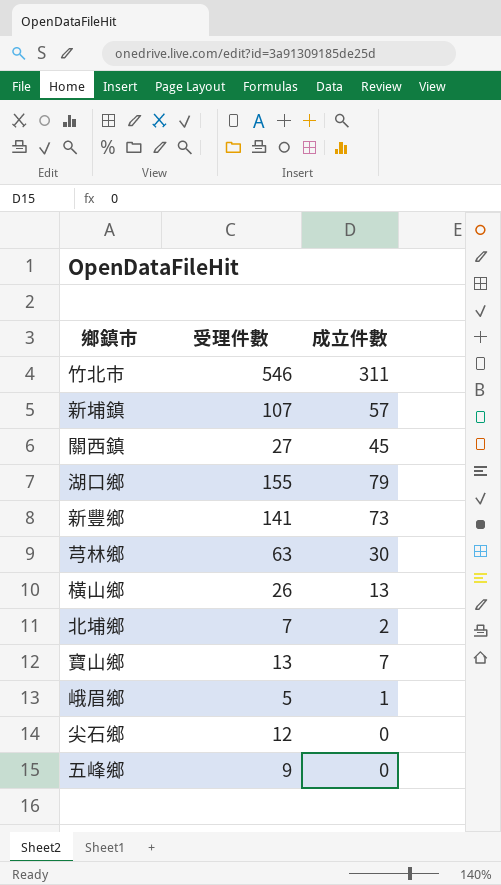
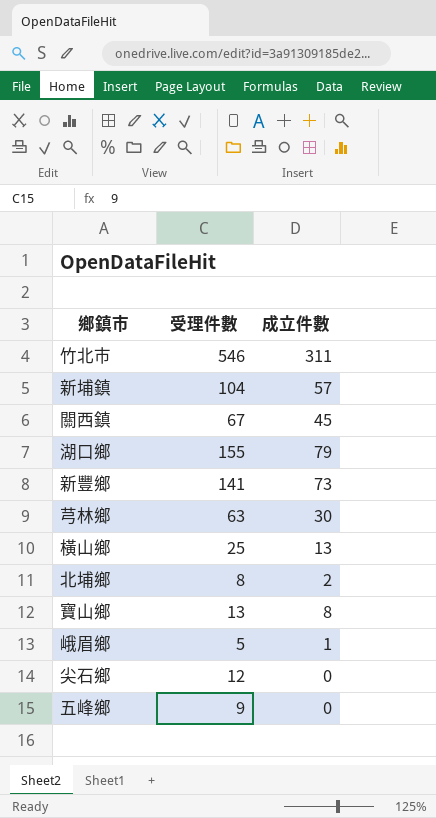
新埔鎮 | 受理件數: 107 -> 104
關西鎮 | 受理件數: 27 -> 67
橫山鄉 | 受理件數: 26 -> 25
北埔鄉 | 受理件數: 7 -> 8
寶山鄉 | 成立件數: 7 -> 8

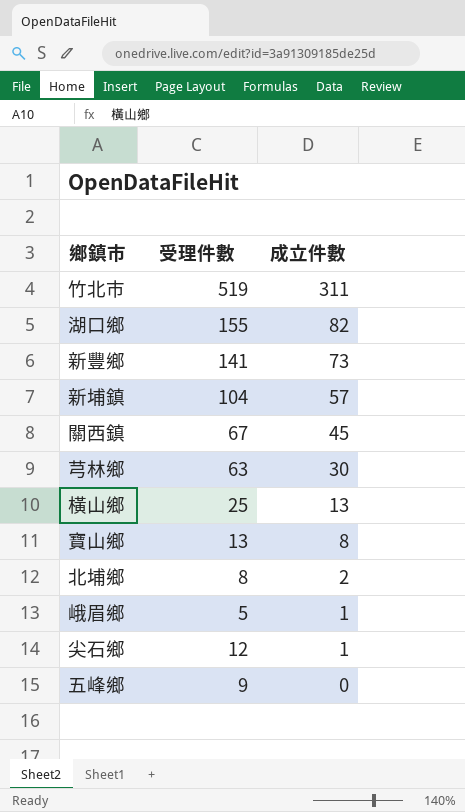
row order: none -> 成立件數 descending
竹北市 | 受理件數: 546 -> 519
湖口鄉 | 成立件數: 79 -> 82
尖石鄉 | 成立件數: 0 -> 1

